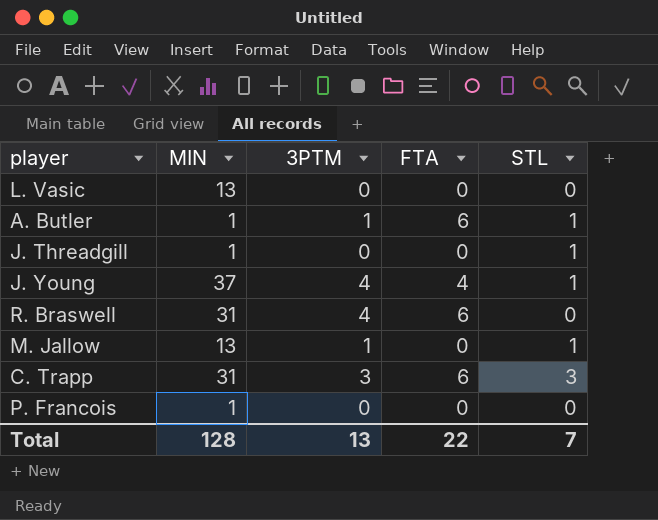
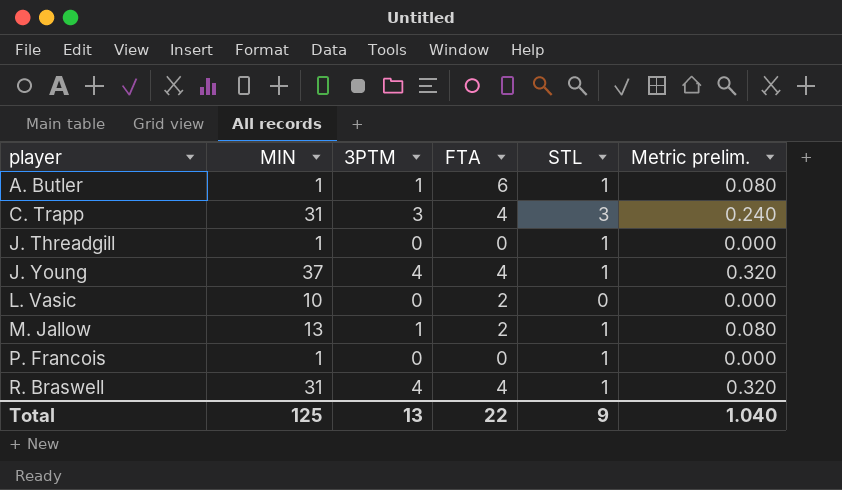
row order: none -> player ascending
column Metric prelim. | formula: none -> [3PTM] * 0.08
C. Trapp | FTA: 6 -> 4
L. Vasic | MIN: 13 -> 10
L. Vasic | FTA: 0 -> 2
M. Jallow | FTA: 0 -> 2
P. Francois | STL: 0 -> 1
R. Braswell | FTA: 6 -> 4
R. Braswell | STL: 0 -> 1
Total | MIN: 128 -> 125
Total | STL: 7 -> 9

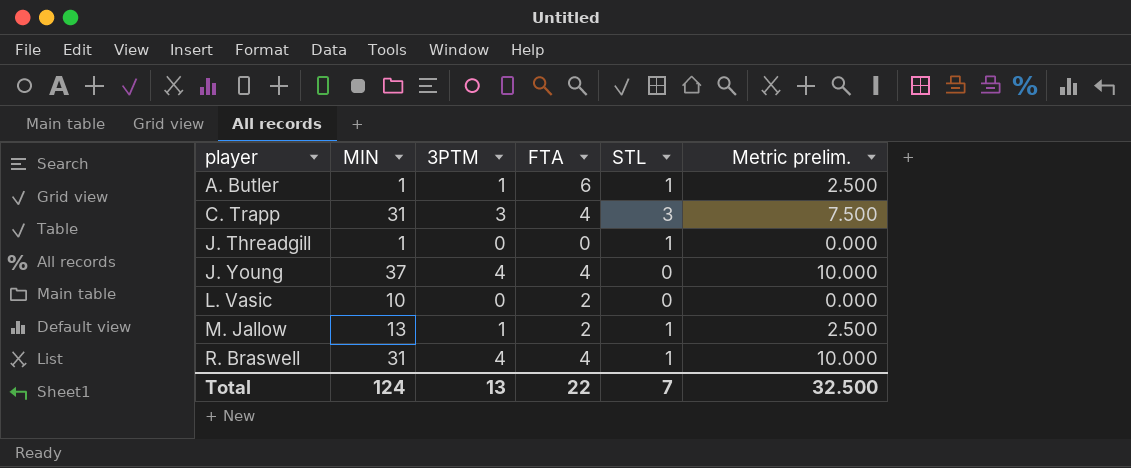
column Metric prelim. | formula: [3PTM] * 0.08 -> [3PTM] * 2.5
row P. Francois: 1 | 0 | 0 | 1 | 0.000 -> none
J. Young | STL: 1 -> 0
Total | MIN: 125 -> 124
Total | STL: 9 -> 7
Total | Metric prelim.: 1.040 -> 32.500

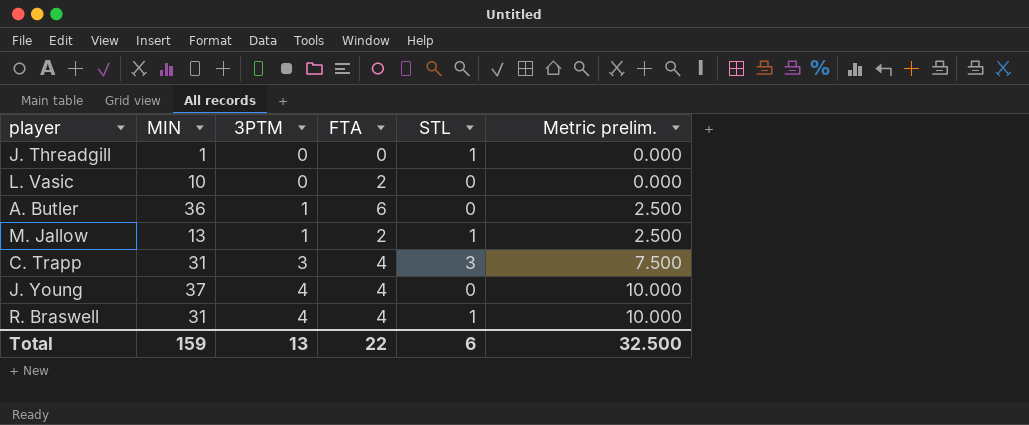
row order: player ascending -> 3PTM ascending
A. Butler | MIN: 1 -> 36
A. Butler | STL: 1 -> 0
Total | MIN: 124 -> 159
Total | STL: 7 -> 6

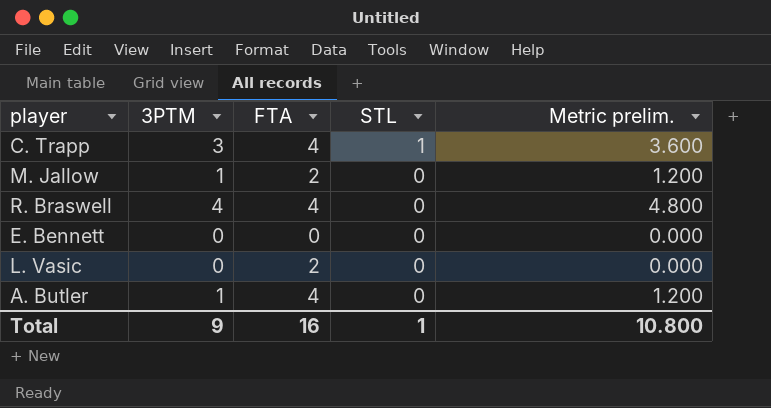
row order: 3PTM ascending -> STL descending
column MIN | position: 2 -> none
column Metric prelim. | formula: [3PTM] * 2.5 -> [3PTM] * 1.2
row J. Threadgill: 1 | 0 | 0 | 1 | 0.000 -> none
row J. Young: 37 | 4 | 4 | 0 | 10.000 -> none
C. Trapp | STL: 3 -> 1
M. Jallow | STL: 1 -> 0
R. Braswell | STL: 1 -> 0
row E. Bennett: none -> 0 | 0 | 0 | 0.000
A. Butler | FTA: 6 -> 4
Total | 3PTM: 13 -> 9
Total | FTA: 22 -> 16
Total | STL: 6 -> 1
Total | Metric prelim.: 32.500 -> 10.800

